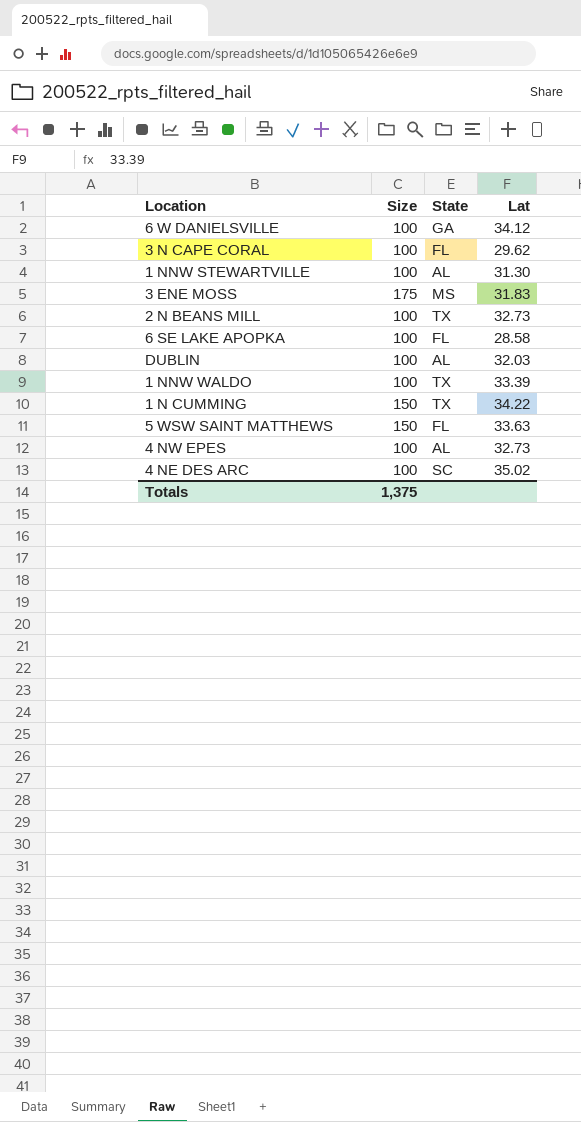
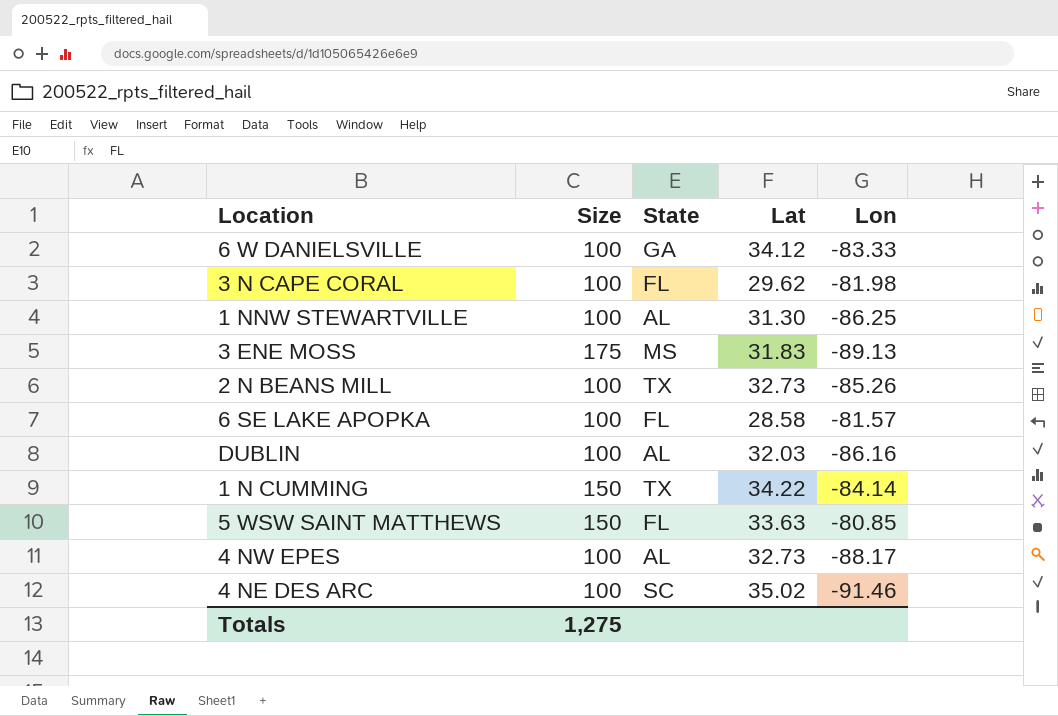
column Lon | position: none -> 5
row 1 NNW WALDO: 100 | TX | 33.39 -> none
Totals | Size: 1,375 -> 1,275

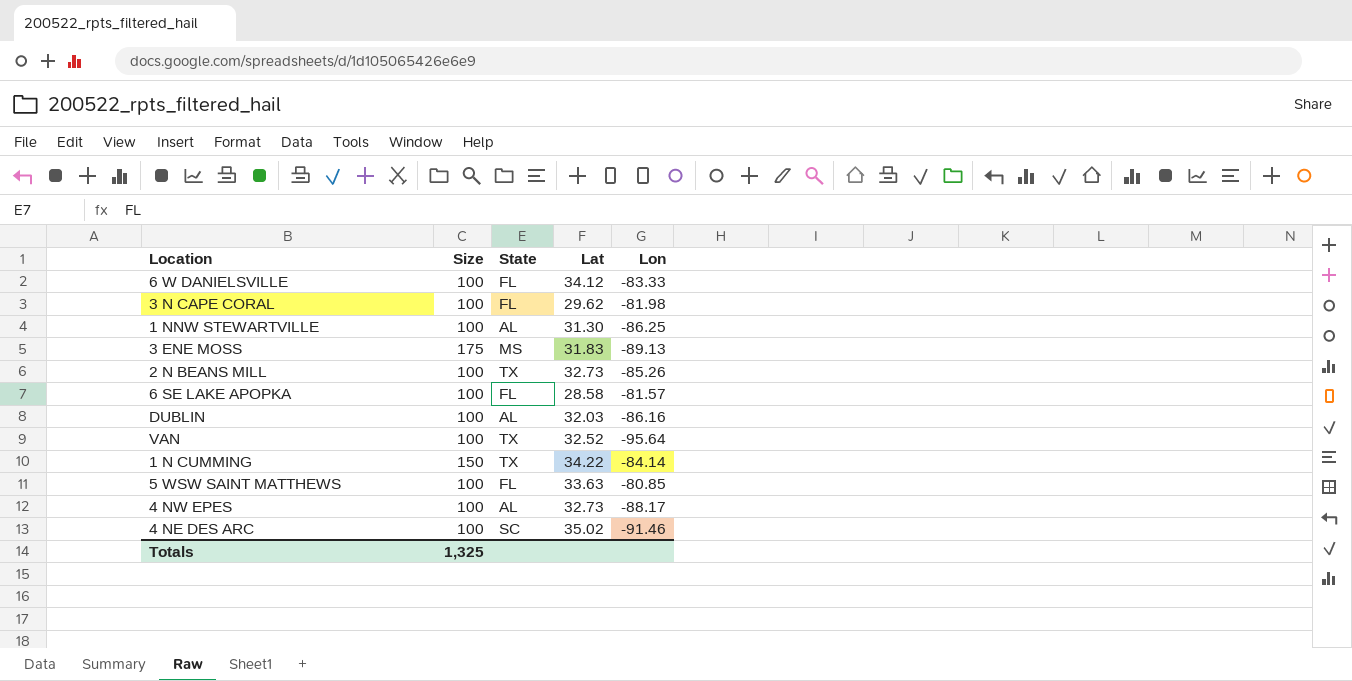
6 W DANIELSVILLE | State: GA -> FL
row VAN: none -> 100 | TX | 32.52 | -95.64
5 WSW SAINT MATTHEWS | Size: 150 -> 100
Totals | Size: 1,275 -> 1,325

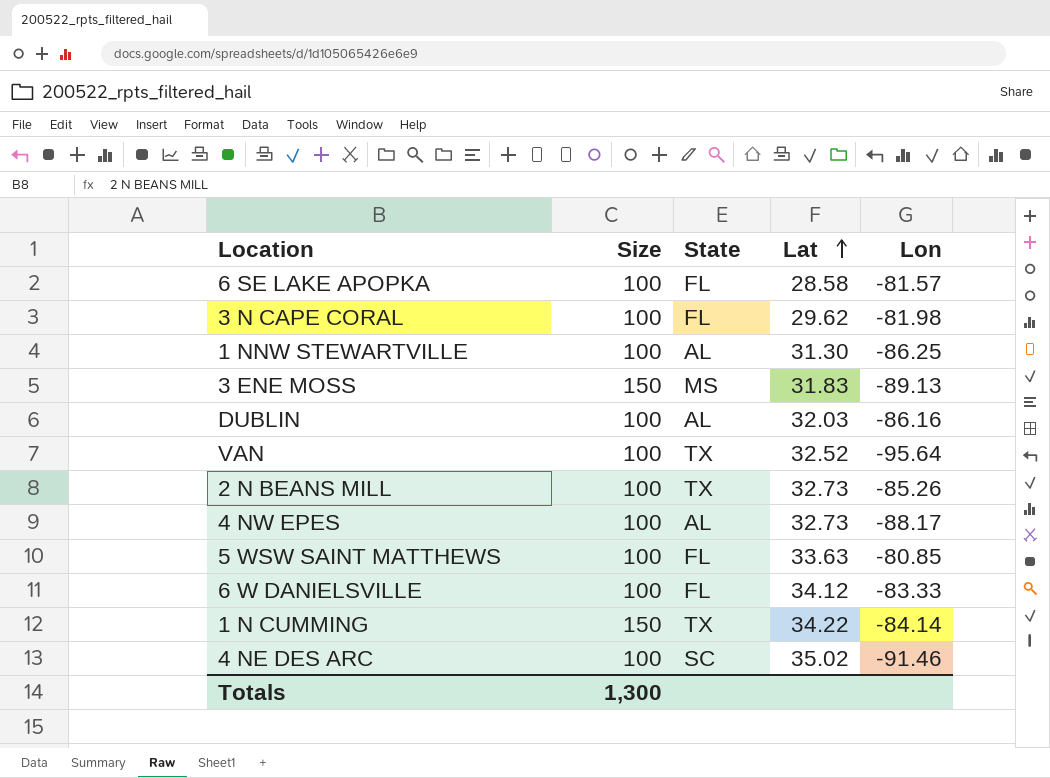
row order: none -> Lat ascending
3 ENE MOSS | Size: 175 -> 150
Totals | Size: 1,325 -> 1,300

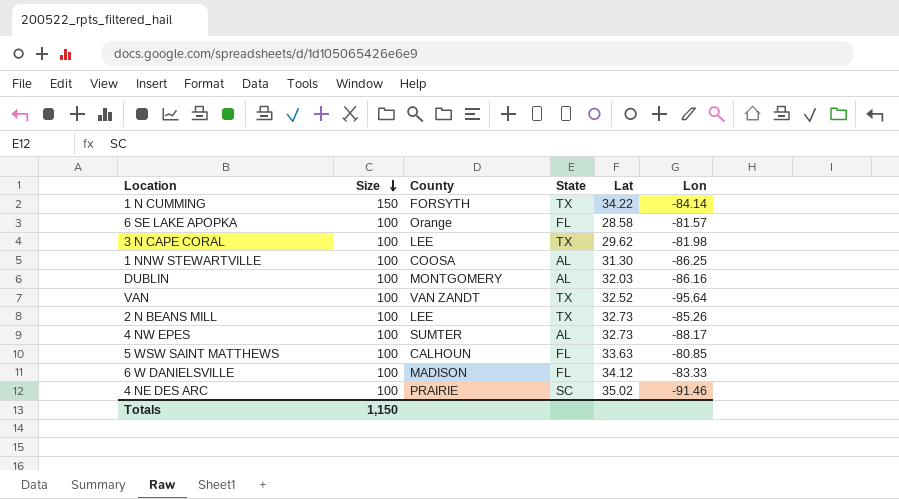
row order: Lat ascending -> Size descending
column County | position: none -> 3
row 3 ENE MOSS: 150 | MS | 31.83 | -89.13 -> none
3 N CAPE CORAL | State: FL -> TX
Totals | Size: 1,300 -> 1,150

